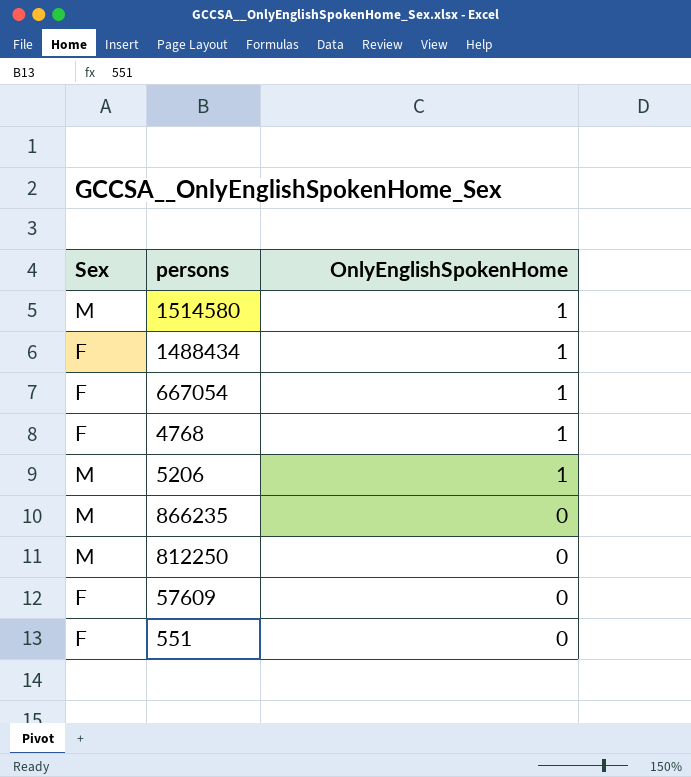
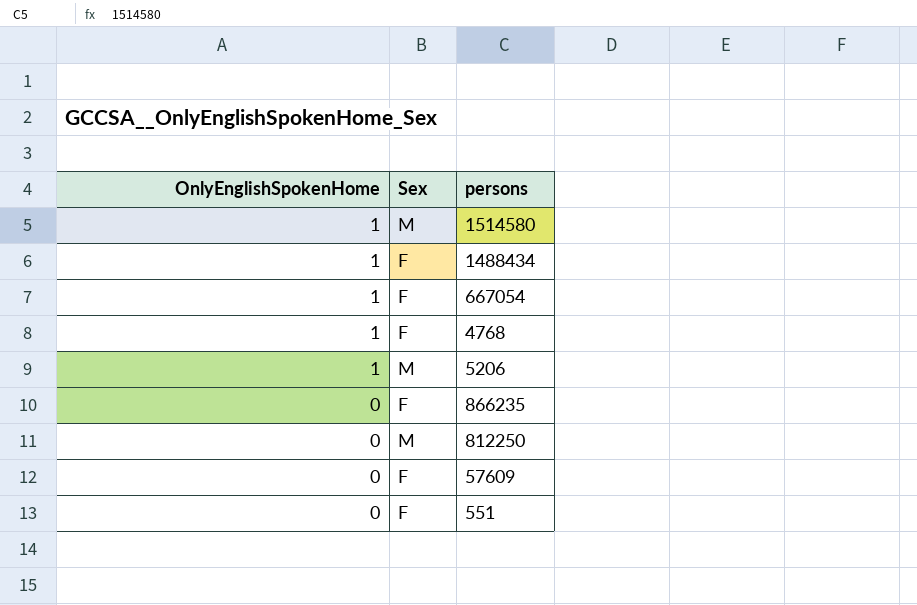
column OnlyEnglishSpokenHome | position: 3 -> 1
866235 | Sex: M -> F

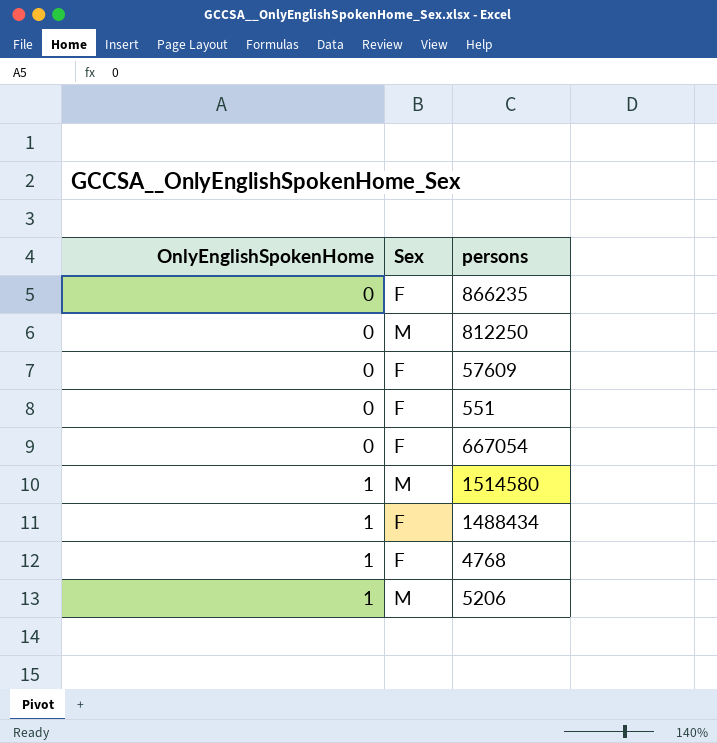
row order: OnlyEnglishSpokenHome descending -> OnlyEnglishSpokenHome ascending
667054 | OnlyEnglishSpokenHome: 1 -> 0

